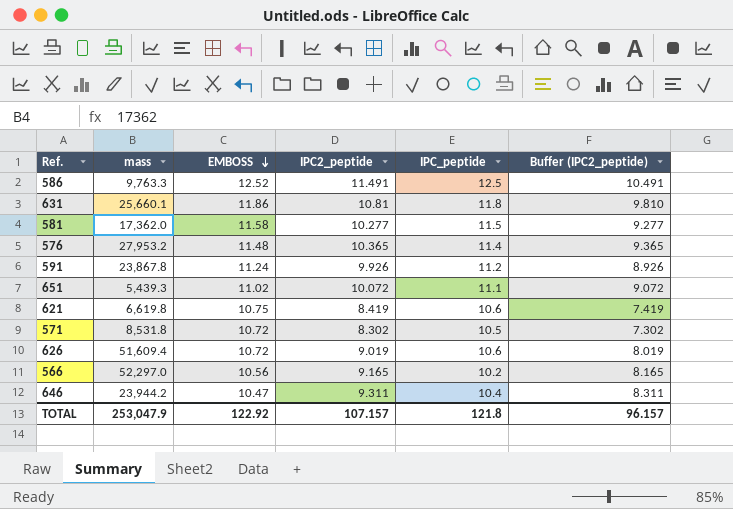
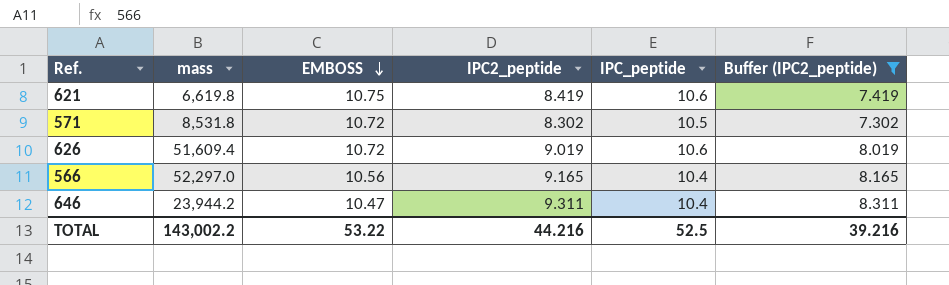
filter: none -> Buffer (IPC2_peptide) <= 8.311
566 | IPC_peptide: 10.2 -> 10.4
TOTAL | mass: 253,047.9 -> 143,002.2
TOTAL | EMBOSS: 122.92 -> 53.22
TOTAL | IPC2_peptide: 107.157 -> 44.216
TOTAL | IPC_peptide: 121.8 -> 52.5
TOTAL | Buffer (IPC2_peptide): 96.157 -> 39.216

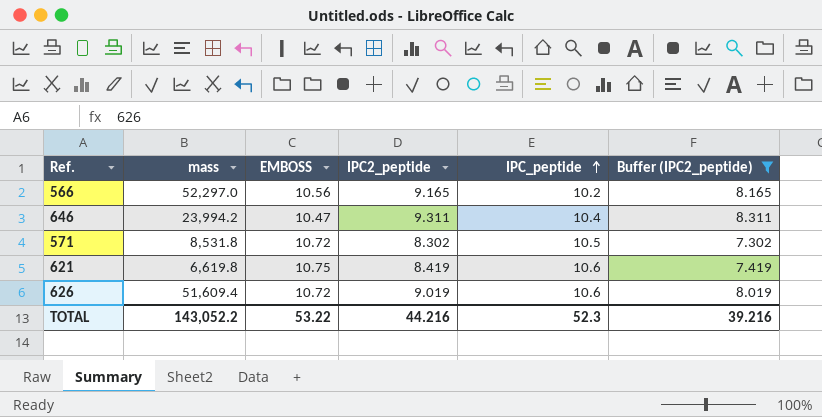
row order: EMBOSS descending -> IPC_peptide ascending
566 | IPC_peptide: 10.4 -> 10.2
646 | mass: 23,944.2 -> 23,994.2
TOTAL | mass: 143,002.2 -> 143,052.2
TOTAL | IPC_peptide: 52.5 -> 52.3

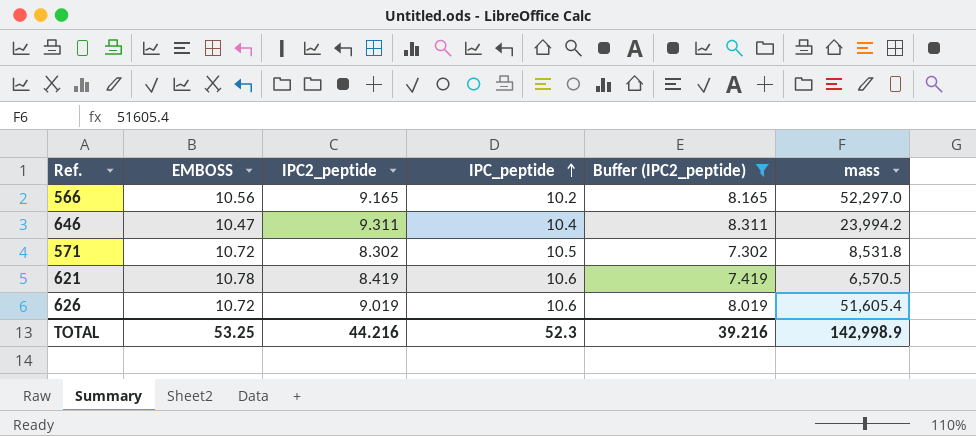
column mass | position: 2 -> 6
621 | EMBOSS: 10.75 -> 10.78
621 | mass: 6,619.8 -> 6,570.5
626 | mass: 51,609.4 -> 51,605.4
TOTAL | EMBOSS: 53.22 -> 53.25
TOTAL | mass: 143,052.2 -> 142,998.9

